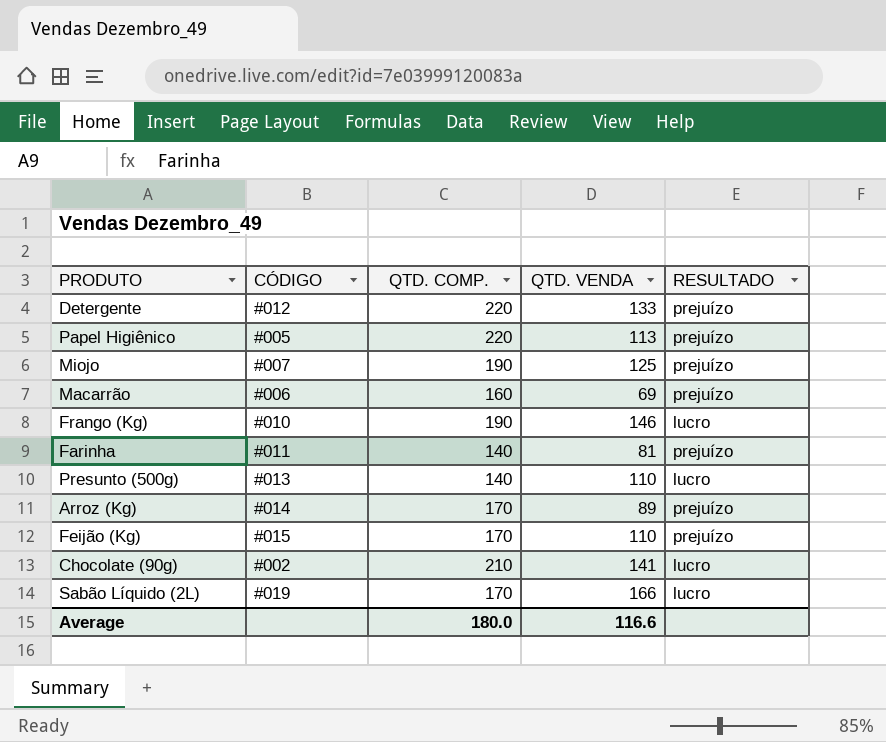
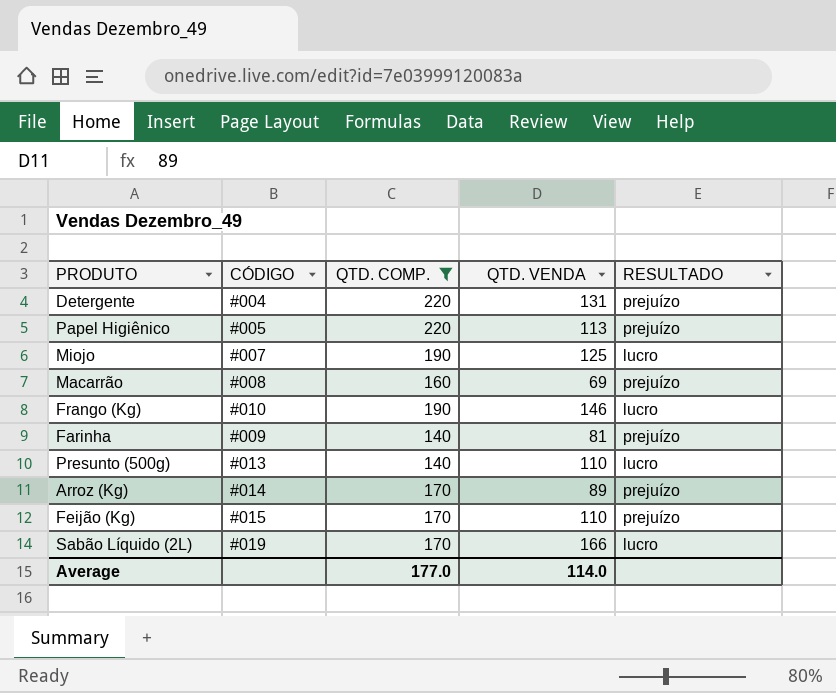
filter: none -> QTD. COMP. != 210
Detergente | CÓDIGO: #012 -> #004
Detergente | QTD. VENDA: 133 -> 131
Miojo | RESULTADO: prejuízo -> lucro
Macarrão | CÓDIGO: #006 -> #008
Farinha | CÓDIGO: #011 -> #009
Average | QTD. COMP.: 180.0 -> 177.0
Average | QTD. VENDA: 116.6 -> 114.0

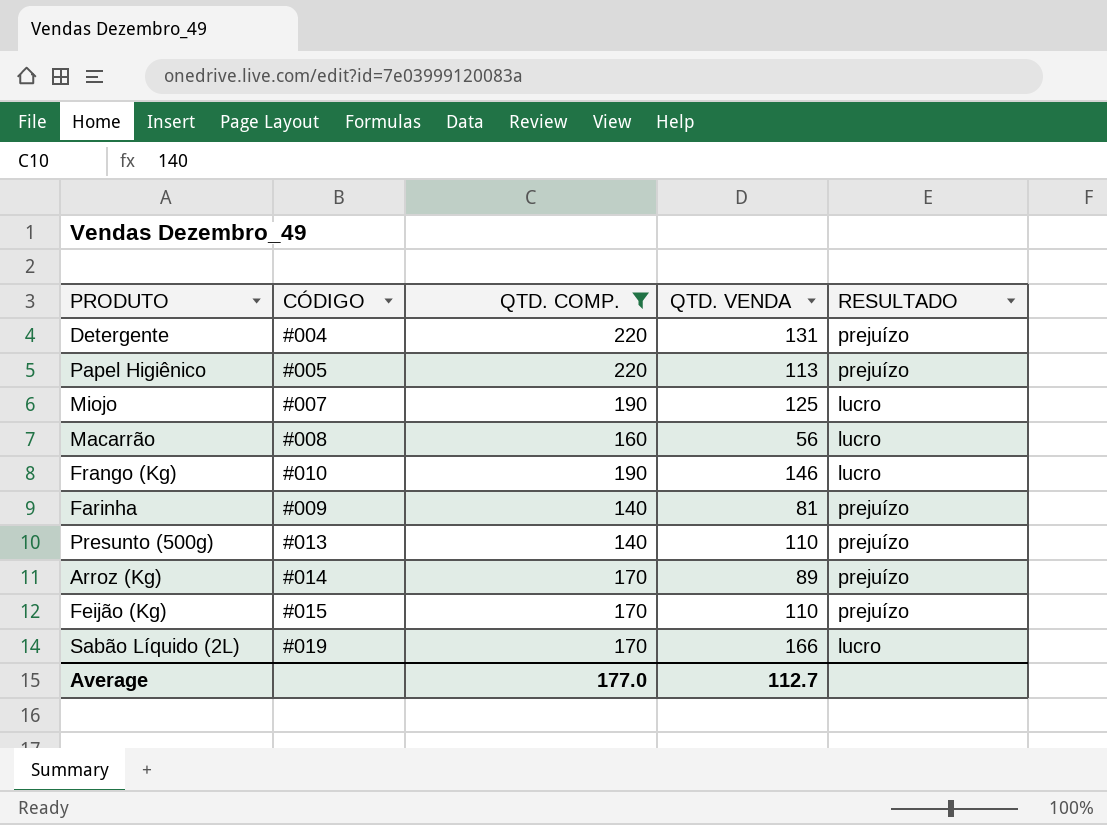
Macarrão | QTD. VENDA: 69 -> 56
Macarrão | RESULTADO: prejuízo -> lucro
Presunto (500g) | RESULTADO: lucro -> prejuízo
Average | QTD. VENDA: 114.0 -> 112.7

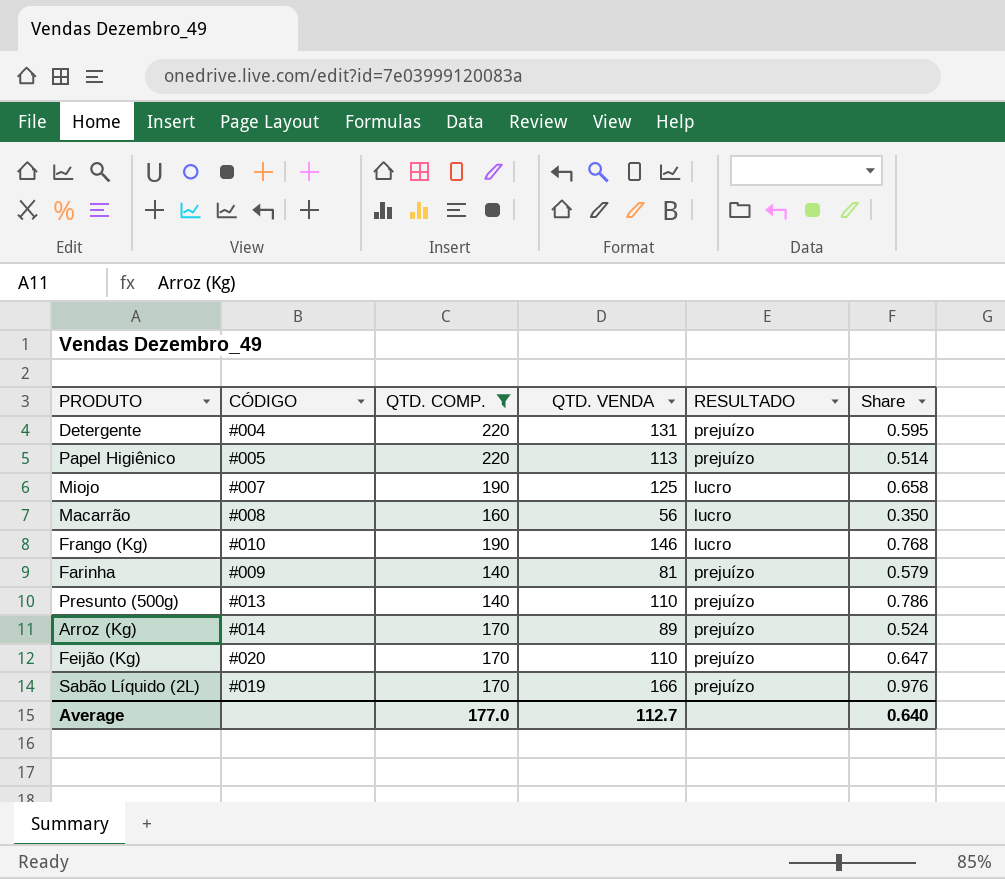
column Share | formula: none -> [QTD. VENDA] / [QTD. COMP.]
Feijão (Kg) | CÓDIGO: #015 -> #020
Sabão Líquido (2L) | RESULTADO: lucro -> prejuízo

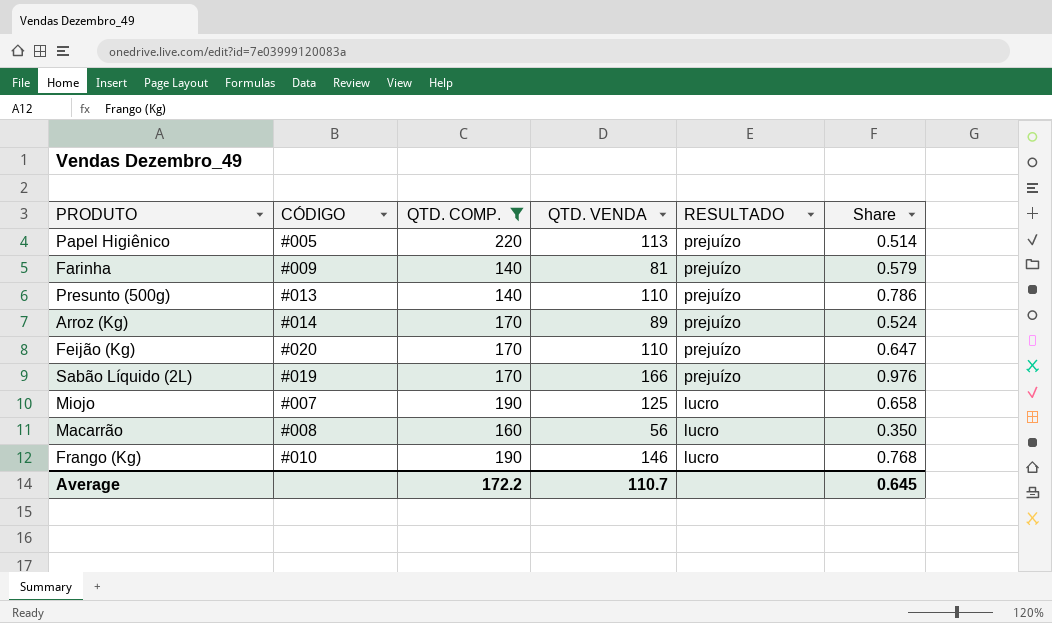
row order: none -> RESULTADO descending
row Detergente: #004 | 220 | 131 | prejuízo | 0.595 -> none
Average | QTD. COMP.: 177.0 -> 172.2
Average | QTD. VENDA: 112.7 -> 110.7
Average | Share: 0.640 -> 0.645

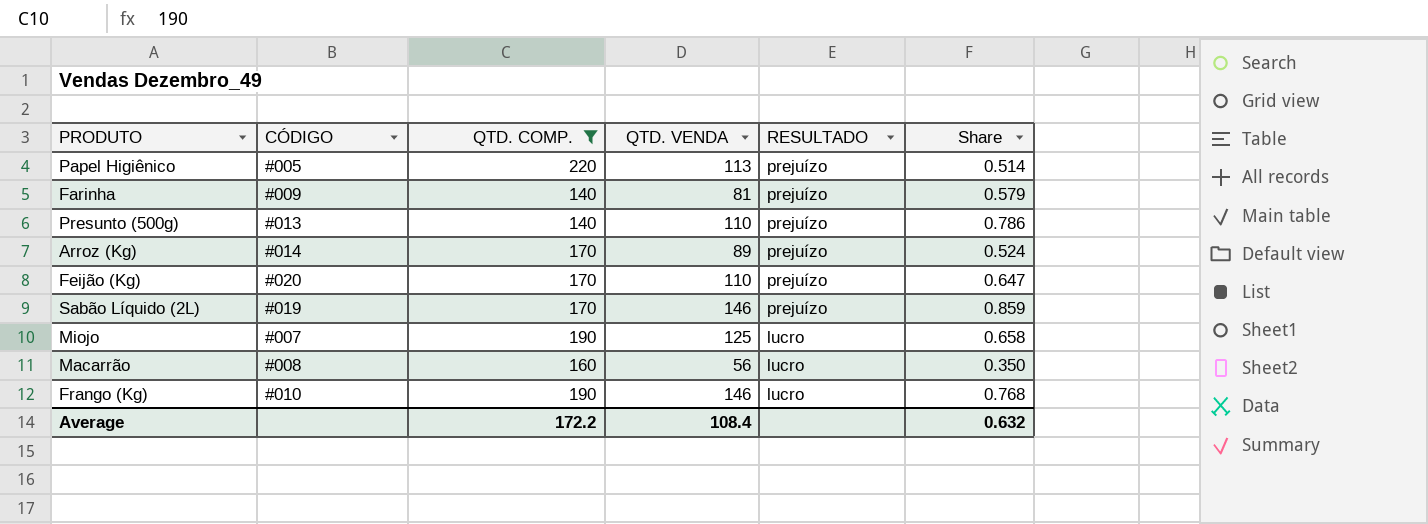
Sabão Líquido (2L) | QTD. VENDA: 166 -> 146
Sabão Líquido (2L) | Share: 0.976 -> 0.859
Average | QTD. VENDA: 110.7 -> 108.4
Average | Share: 0.645 -> 0.632

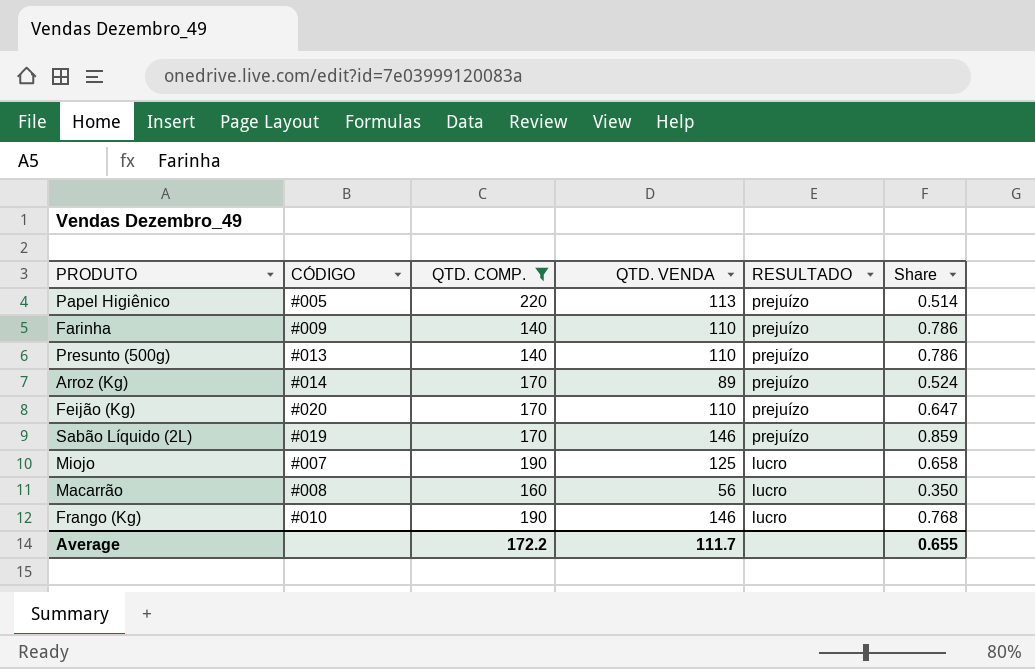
Farinha | QTD. VENDA: 81 -> 110
Farinha | Share: 0.579 -> 0.786
Average | QTD. VENDA: 108.4 -> 111.7
Average | Share: 0.632 -> 0.655

